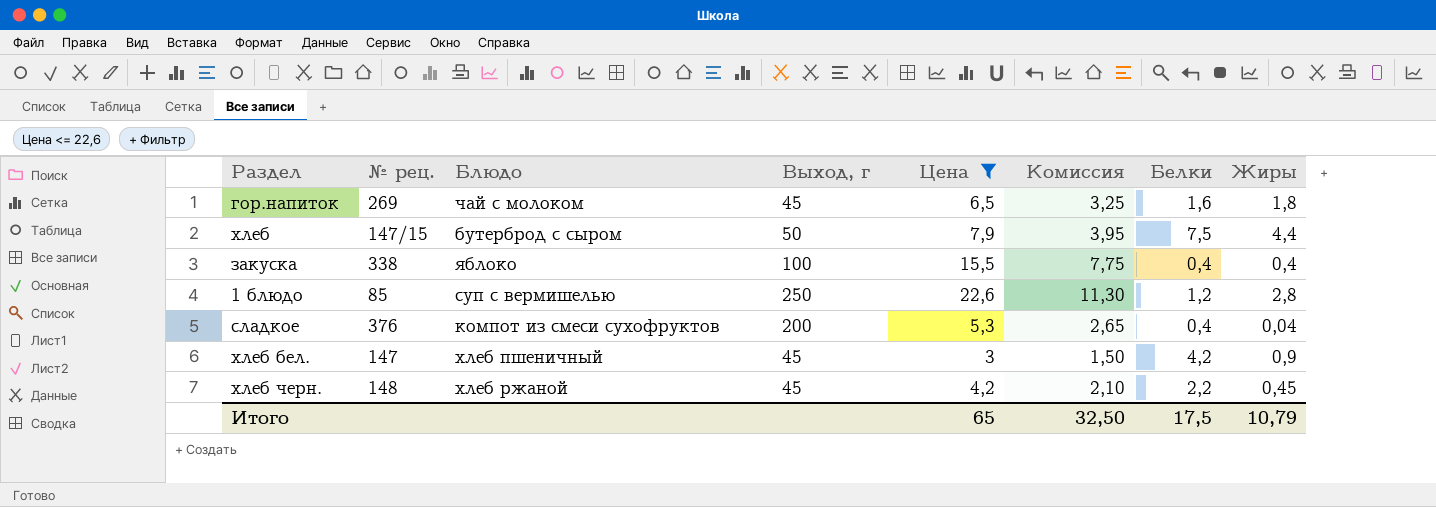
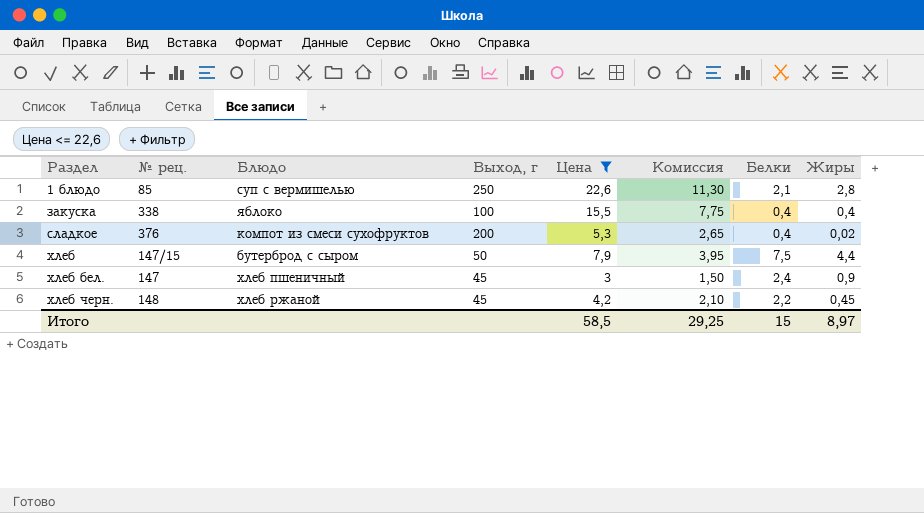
row order: none -> Раздел ascending
row гор.напиток: 269 | чай с молоком | 45 | 6,5 | 3,25 | 1,6 | 1,8 -> none
1 блюдо | Белки: 1,2 -> 2,1
сладкое | Жиры: 0,04 -> 0,02
хлеб бел. | Белки: 4,2 -> 2,4
Итого | Цена: 65 -> 58,5
Итого | Комиссия: 32,50 -> 29,25
Итого | Белки: 17,5 -> 15
Итого | Жиры: 10,79 -> 8,97

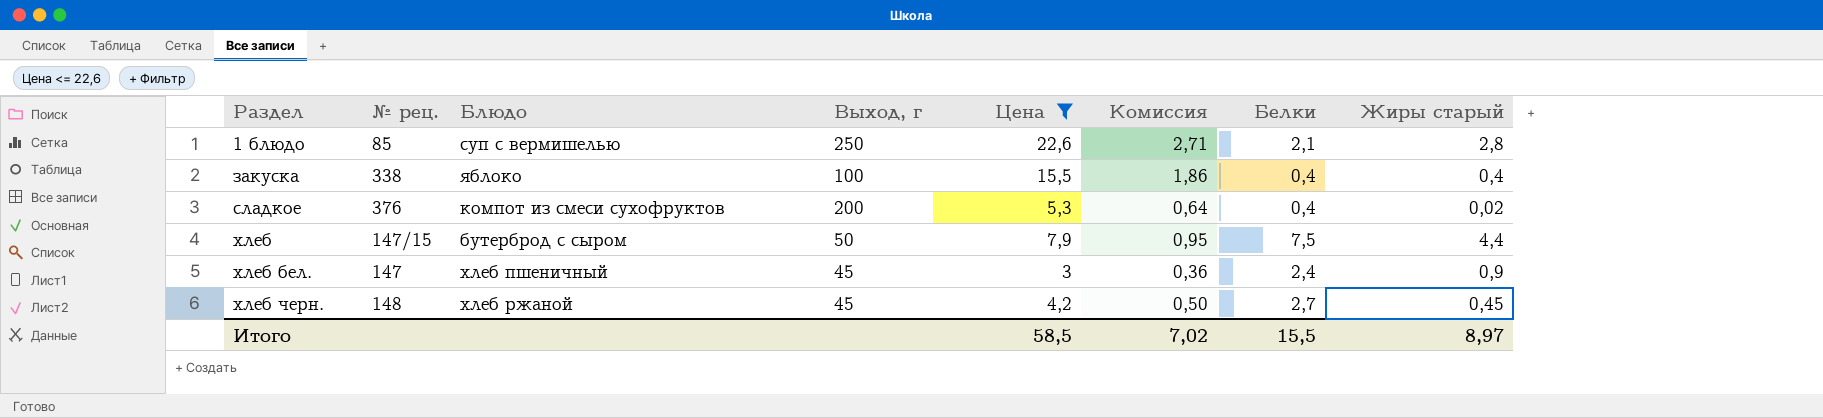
column Комиссия | formula: [Цена] * 0,5 -> [Цена] * 0,12
column name: Жиры -> Жиры старый
хлеб черн. | Белки: 2,2 -> 2,7
Итого | Комиссия: 29,25 -> 7,02
Итого | Белки: 15 -> 15,5

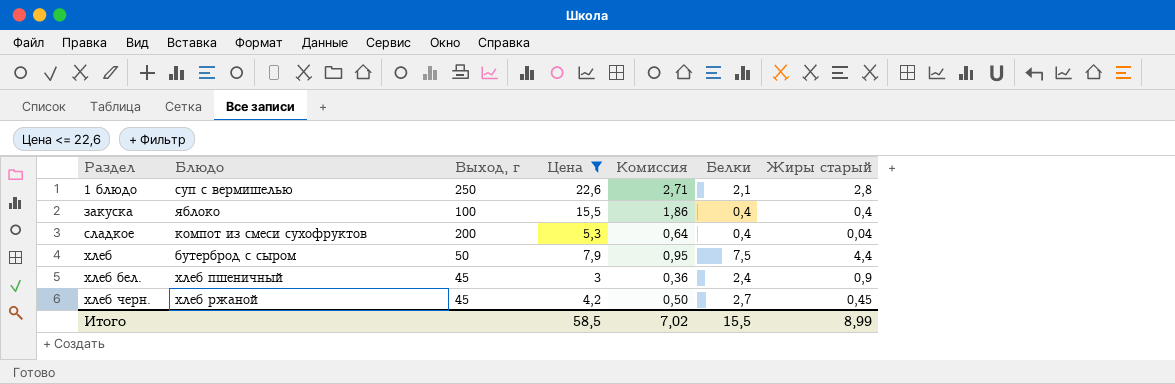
column № рец. | position: 2 -> none
сладкое | Жиры старый: 0,02 -> 0,04
Итого | Жиры старый: 8,97 -> 8,99

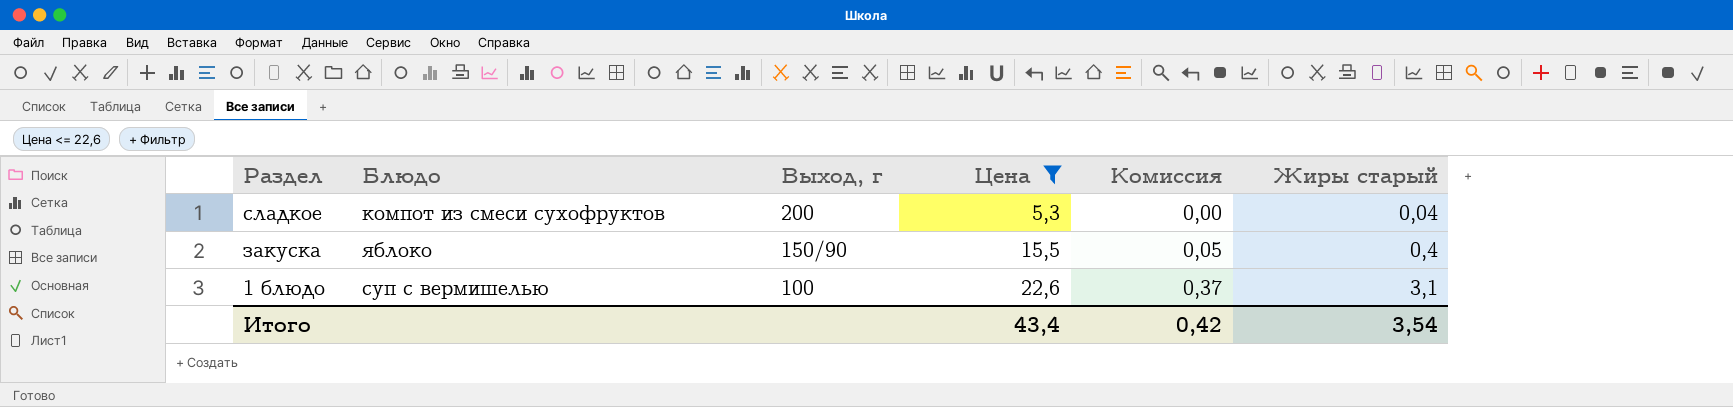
row order: Раздел ascending -> Раздел descending
column Белки | position: 6 -> none
column Комиссия | formula: [Цена] * 0,12 -> [Жиры старый] * 0,12
row хлеб: бутерброд с сыром | 50 | 7,9 | 0,95 | 7,5 | 4,4 -> none
row хлеб бел.: хлеб пшеничный | 45 | 3 | 0,36 | 2,4 | 0,9 -> none
row хлеб черн.: хлеб ржаной | 45 | 4,2 | 0,50 | 2,7 | 0,45 -> none
закуска | Выход, г: 100 -> 150/90
1 блюдо | Выход, г: 250 -> 100
1 блюдо | Жиры старый: 2,8 -> 3,1
Итого | Цена: 58,5 -> 43,4
Итого | Комиссия: 7,02 -> 0,42
Итого | Жиры старый: 8,99 -> 3,54

